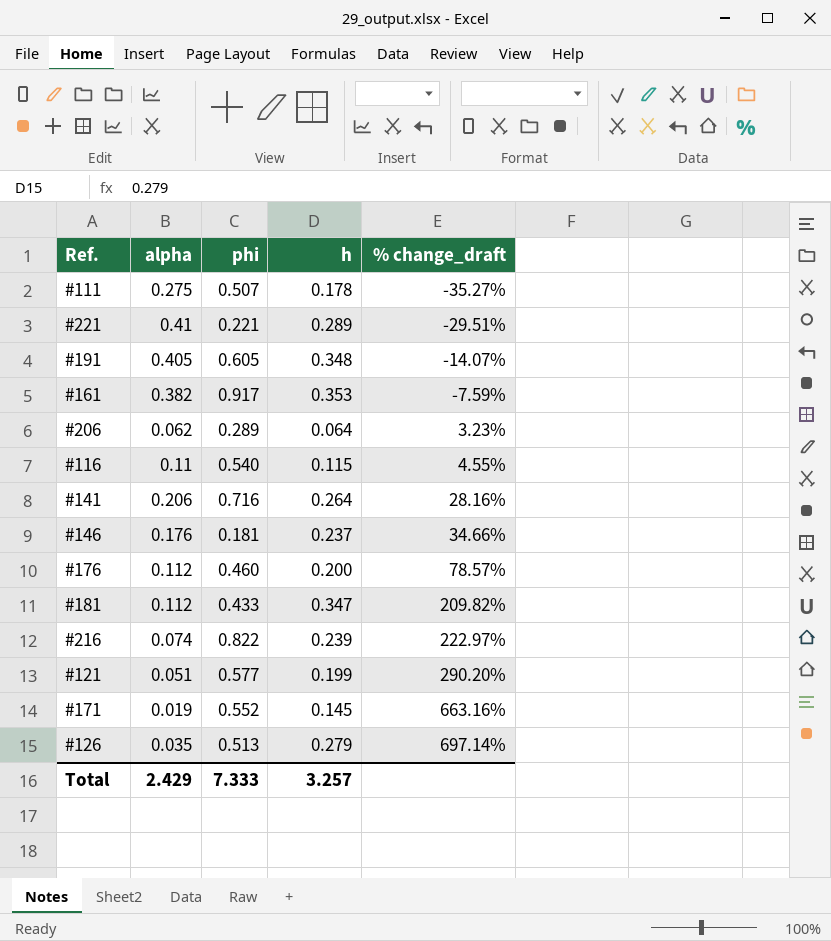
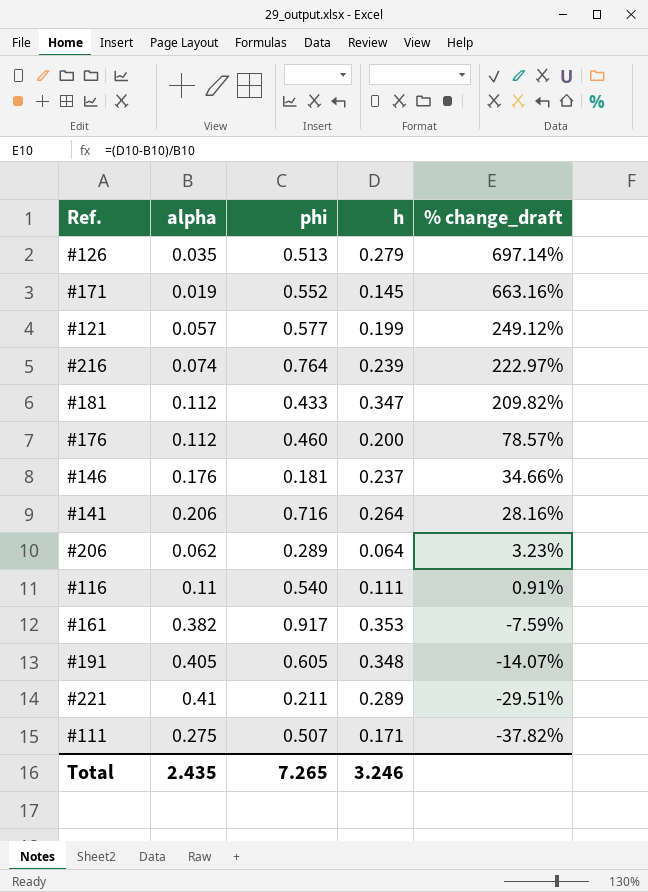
row order: % change_draft ascending -> % change_draft descending
#121 | alpha: 0.051 -> 0.057
#121 | % change_draft: 290.20% -> 249.12%
#216 | phi: 0.822 -> 0.764
#116 | h: 0.115 -> 0.111
#116 | % change_draft: 4.55% -> 0.91%
#221 | phi: 0.221 -> 0.211
#111 | h: 0.178 -> 0.171
#111 | % change_draft: -35.27% -> -37.82%
Total | alpha: 2.429 -> 2.435
Total | phi: 7.333 -> 7.265
Total | h: 3.257 -> 3.246

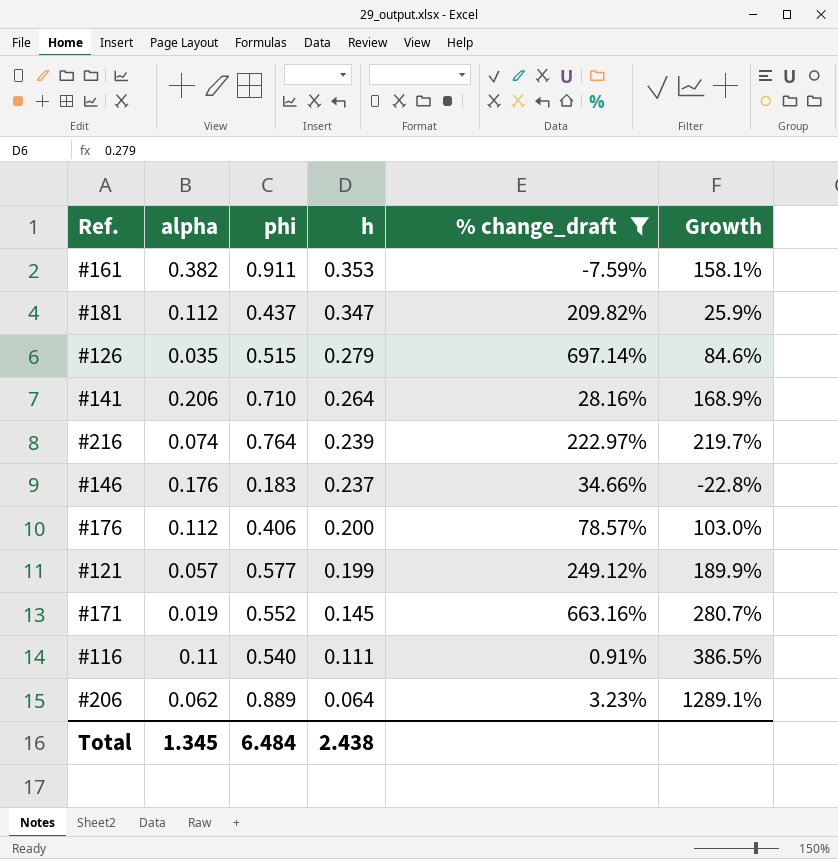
filter: none -> % change_draft >= -7.59%
row order: % change_draft descending -> h descending
column Growth | formula: none -> ([phi] - [h]) / [h]
#161 | phi: 0.917 -> 0.911
#181 | phi: 0.433 -> 0.437
#126 | phi: 0.513 -> 0.515
#141 | phi: 0.716 -> 0.710
#146 | phi: 0.181 -> 0.183
#176 | phi: 0.460 -> 0.406
#206 | phi: 0.289 -> 0.889
Total | alpha: 2.435 -> 1.345
Total | phi: 7.265 -> 6.484
Total | h: 3.246 -> 2.438

